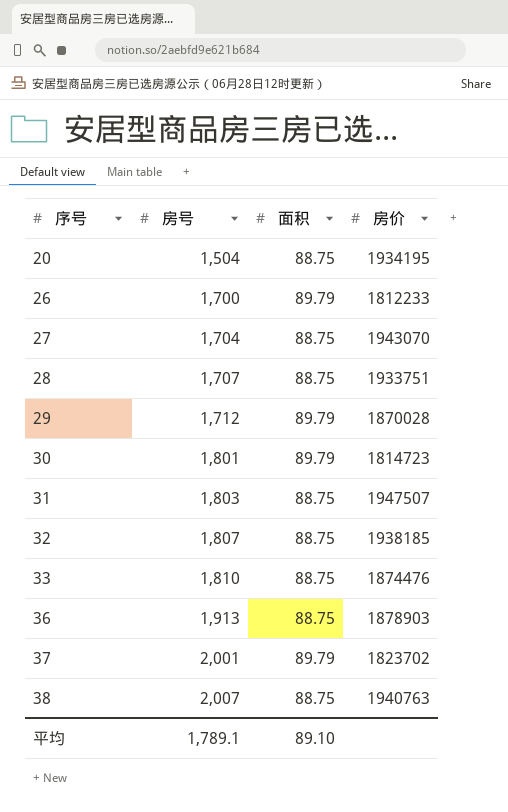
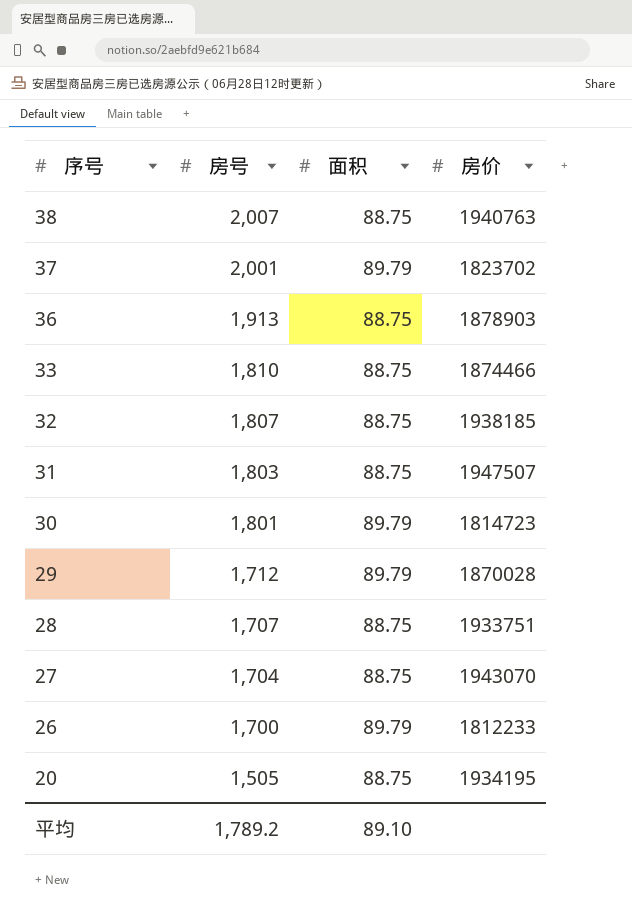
row order: 序号 ascending -> 序号 descending
33 | 房价: 1874476 -> 1874466
20 | 房号: 1,504 -> 1,505
平均 | 房号: 1,789.1 -> 1,789.2

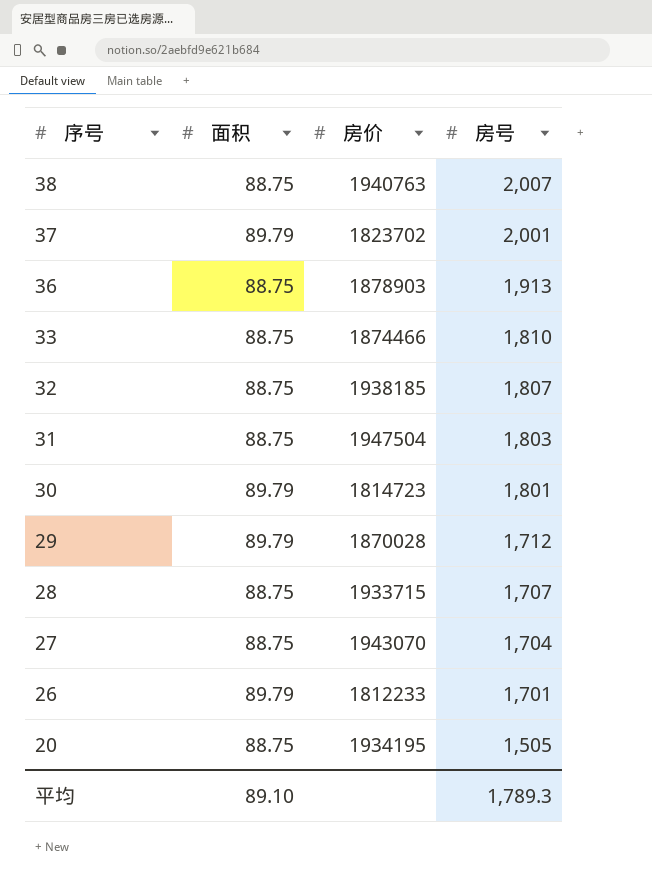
column 房号 | position: 2 -> 4
31 | 房价: 1947507 -> 1947504
28 | 房价: 1933751 -> 1933715
26 | 房号: 1,700 -> 1,701
平均 | 房号: 1,789.2 -> 1,789.3

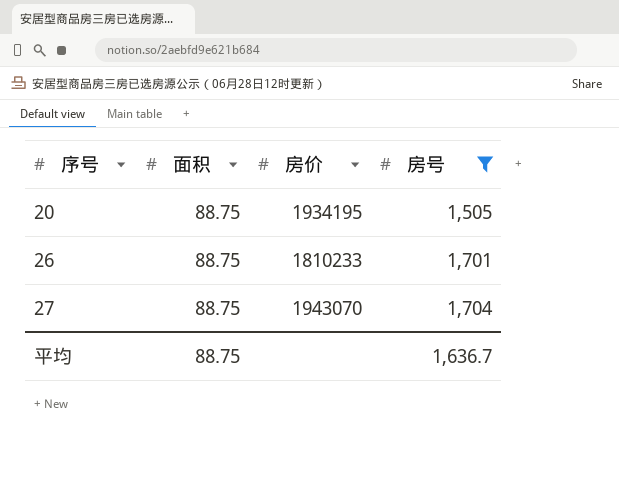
filter: none -> 房号 <= 1,704
row order: 序号 descending -> 序号 ascending
26 | 面积: 89.79 -> 88.75
26 | 房价: 1812233 -> 1810233
平均 | 面积: 89.10 -> 88.75
平均 | 房号: 1,789.3 -> 1,636.7

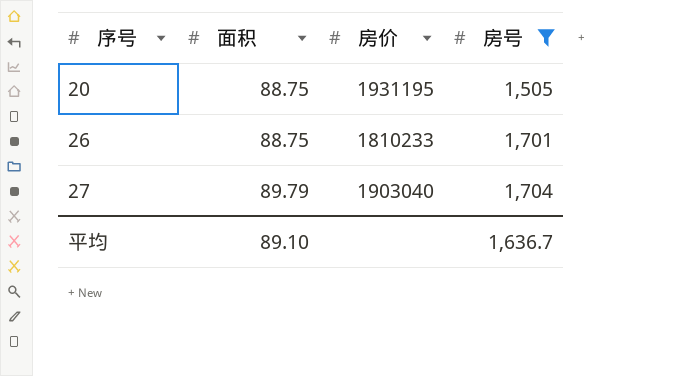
20 | 房价: 1934195 -> 1931195
27 | 面积: 88.75 -> 89.79
27 | 房价: 1943070 -> 1903040
平均 | 面积: 88.75 -> 89.10

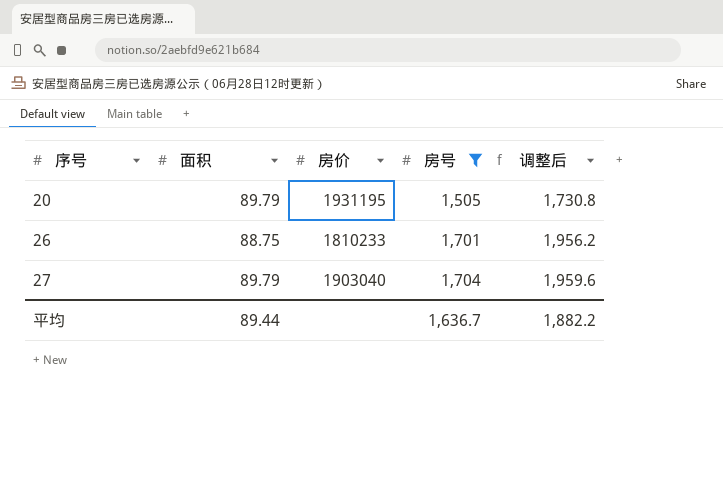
column 调整后 | formula: none -> [房号] * 1.15
20 | 面积: 88.75 -> 89.79
平均 | 面积: 89.10 -> 89.44

